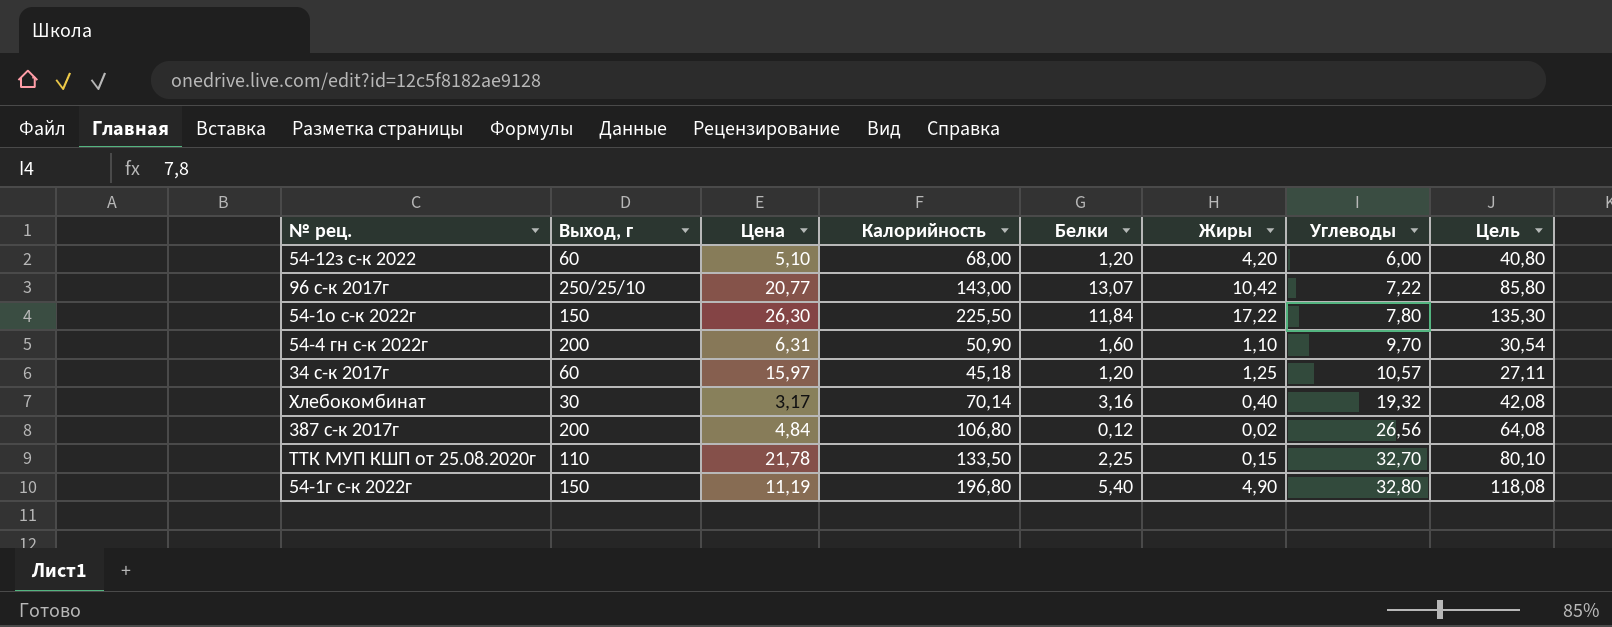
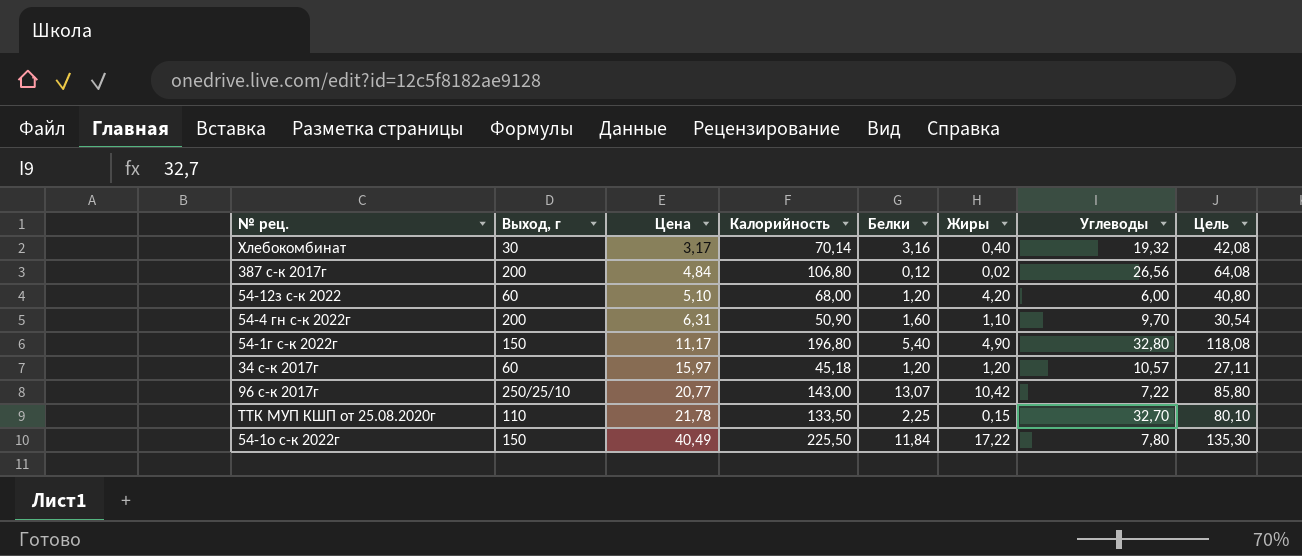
row order: Углеводы ascending -> Цена ascending
54-1г с-к 2022г | Цена: 11,19 -> 11,17
34 с-к 2017г | Жиры: 1,25 -> 1,20
54-1о с-к 2022г | Цена: 26,30 -> 40,49

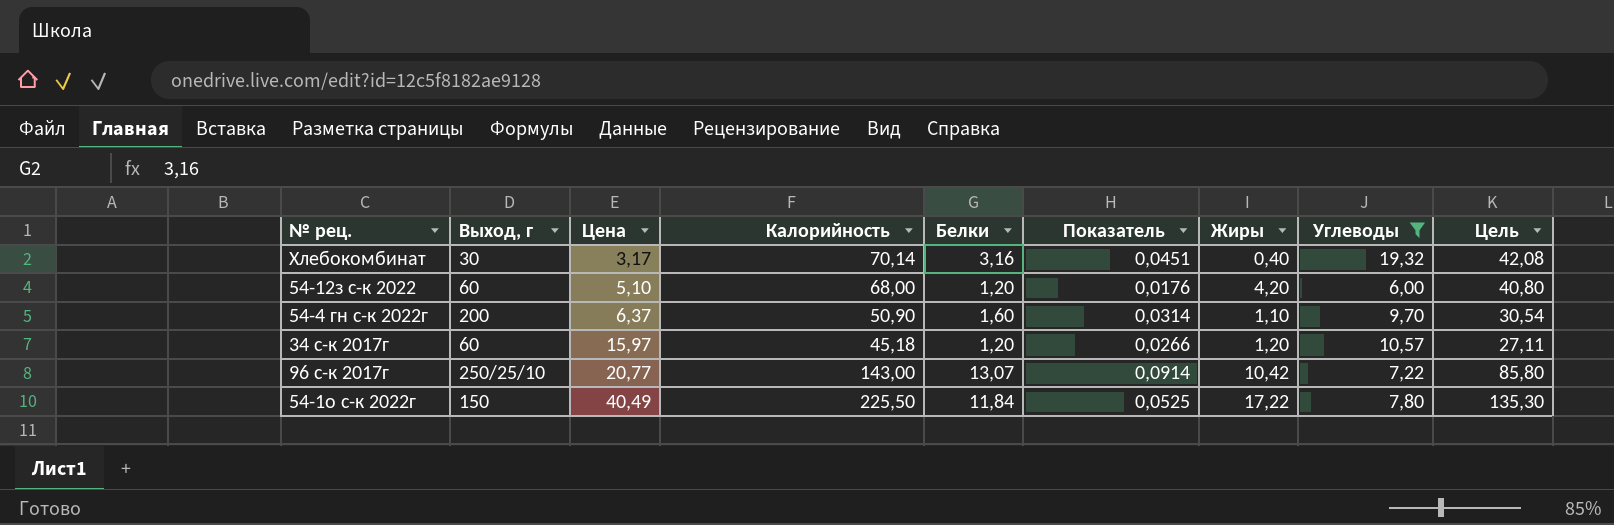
filter: none -> Углеводы <= 19,32
column Показатель | formula: none -> [Белки] / [Калорийность]
54-4 гн с-к 2022г | Цена: 6,31 -> 6,37

